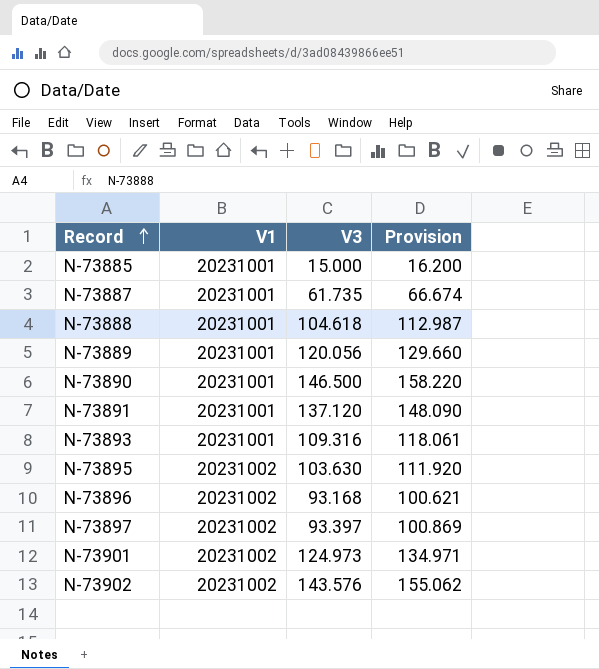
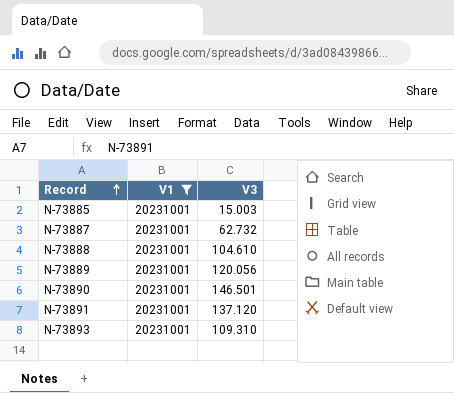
filter: none -> V1 = 20231001
column Provision | formula: [V3] * 1.08 -> none
N-73885 | V3: 15.000 -> 15.003
N-73887 | V3: 61.735 -> 62.732
N-73888 | V3: 104.618 -> 104.610
N-73890 | V3: 146.500 -> 146.501
N-73893 | V3: 109.316 -> 109.310

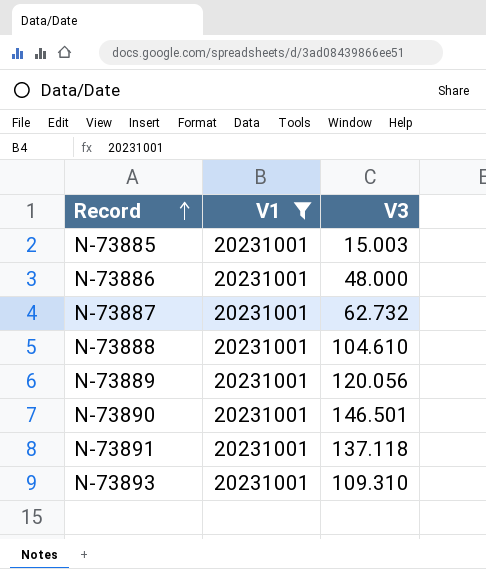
row N-73886: none -> 20231001 | 48.000
N-73891 | V3: 137.120 -> 137.118

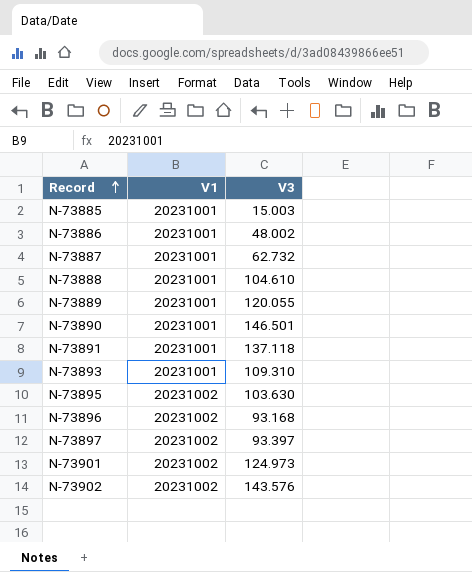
filter: V1 = 20231001 -> none
N-73886 | V3: 48.000 -> 48.002
N-73889 | V3: 120.056 -> 120.055

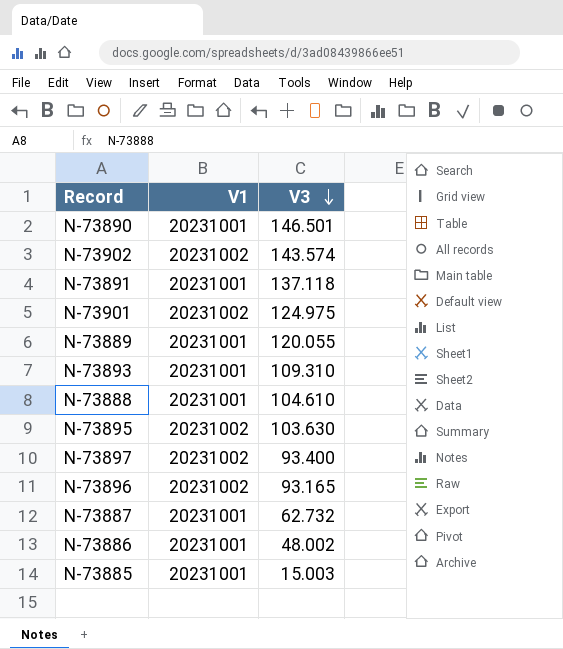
row order: Record ascending -> V3 descending
N-73902 | V3: 143.576 -> 143.574
N-73901 | V3: 124.973 -> 124.975
N-73897 | V3: 93.397 -> 93.400
N-73896 | V3: 93.168 -> 93.165

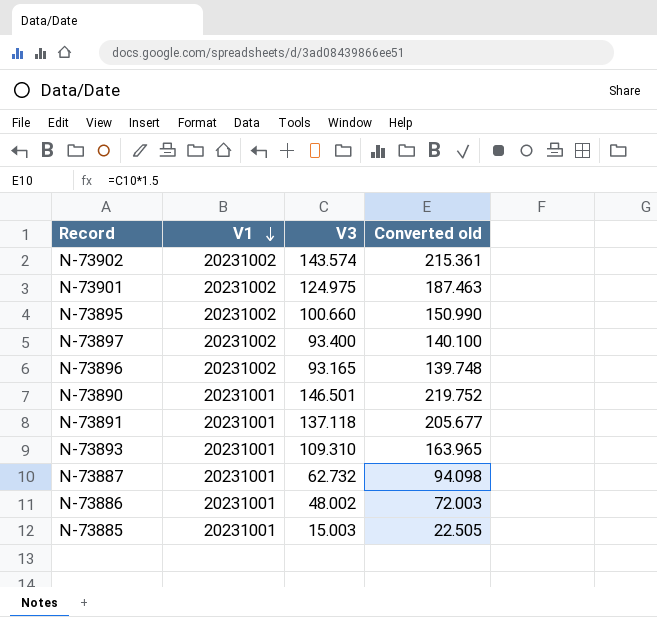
row order: V3 descending -> V1 descending
column Converted old | formula: none -> [V3] * 1.5
row N-73889: 20231001 | 120.055 -> none
row N-73888: 20231001 | 104.610 -> none
N-73895 | V3: 103.630 -> 100.660

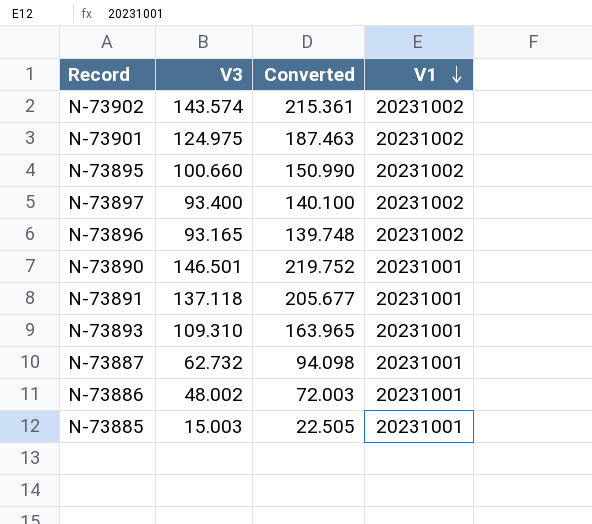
column name: Converted old -> Converted
column V1 | position: 2 -> 4

